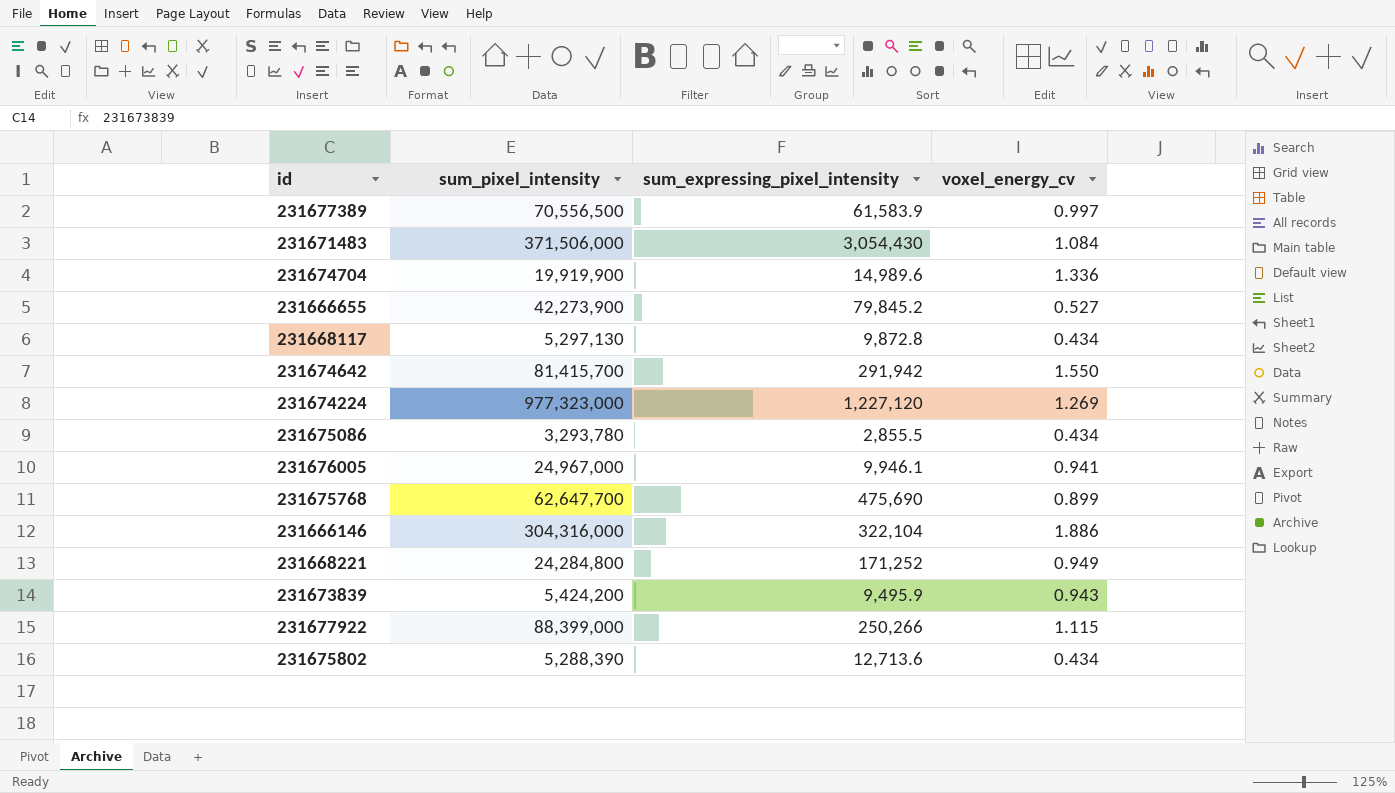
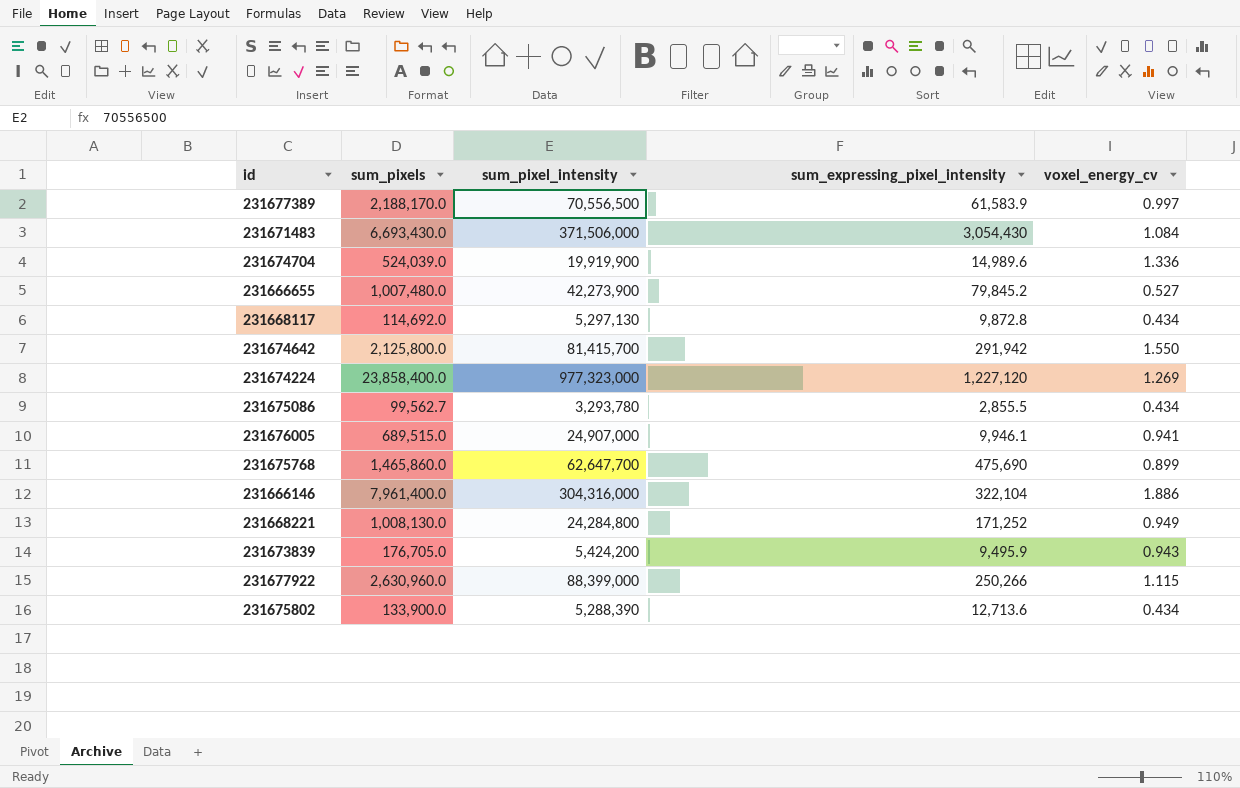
column sum_pixels | position: none -> 2
231676005 | sum_pixel_intensity: 24,967,000 -> 24,907,000

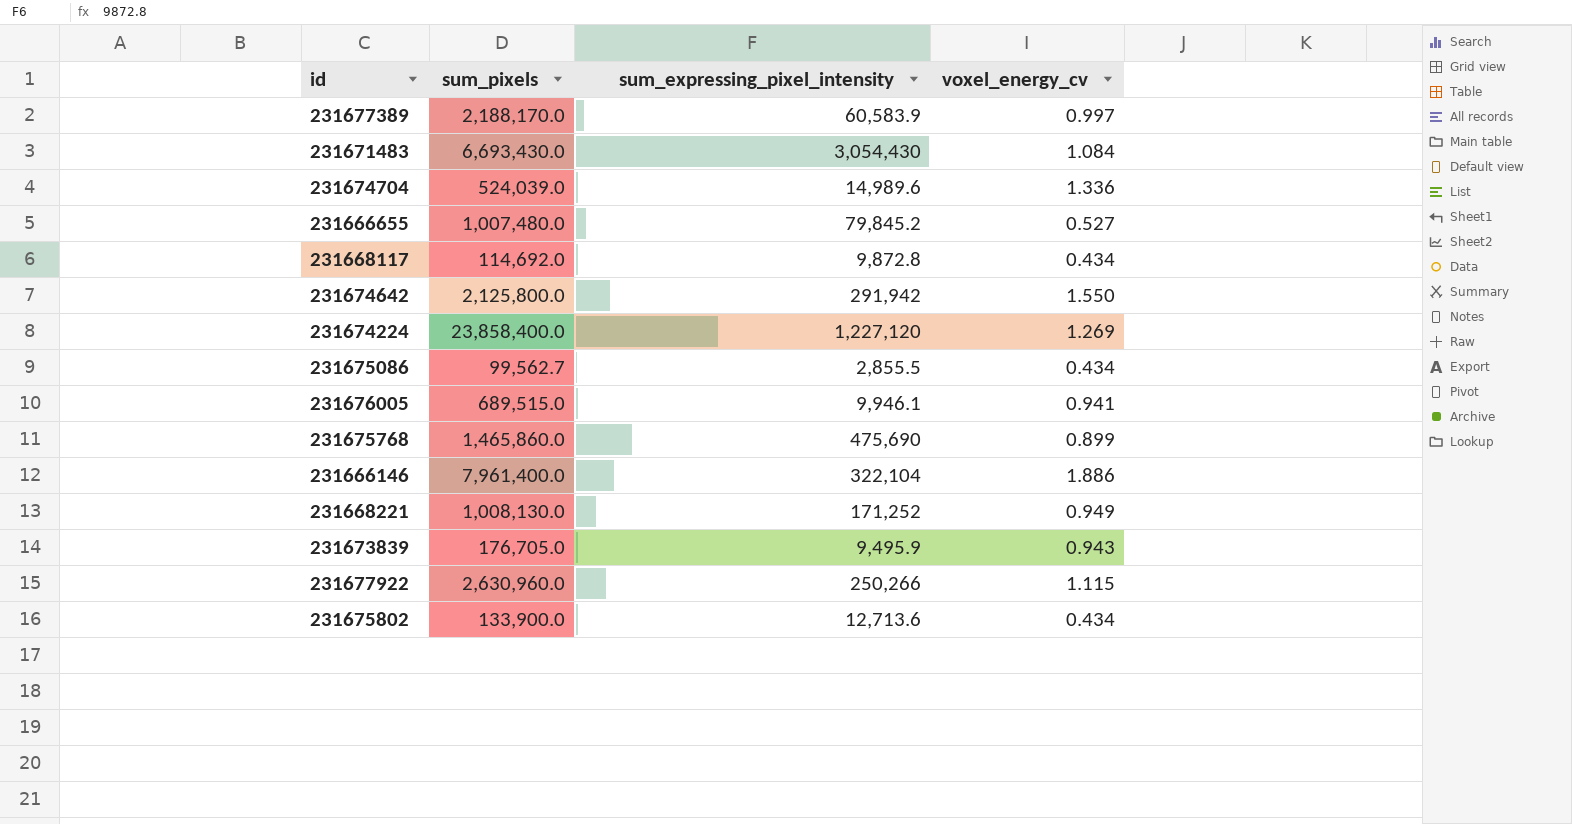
column sum_pixel_intensity | position: 3 -> none
231677389 | sum_expressing_pixel_intensity: 61,583.9 -> 60,583.9

